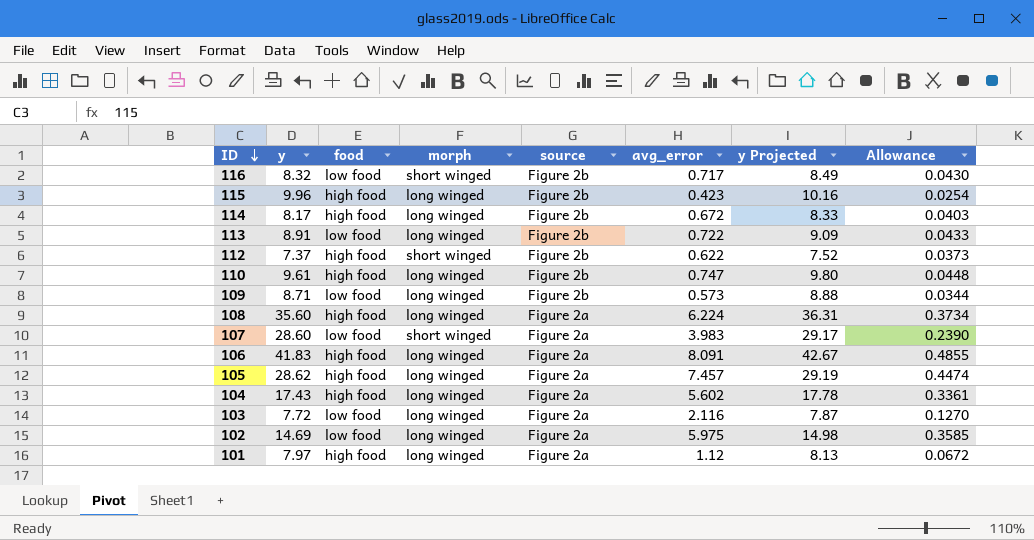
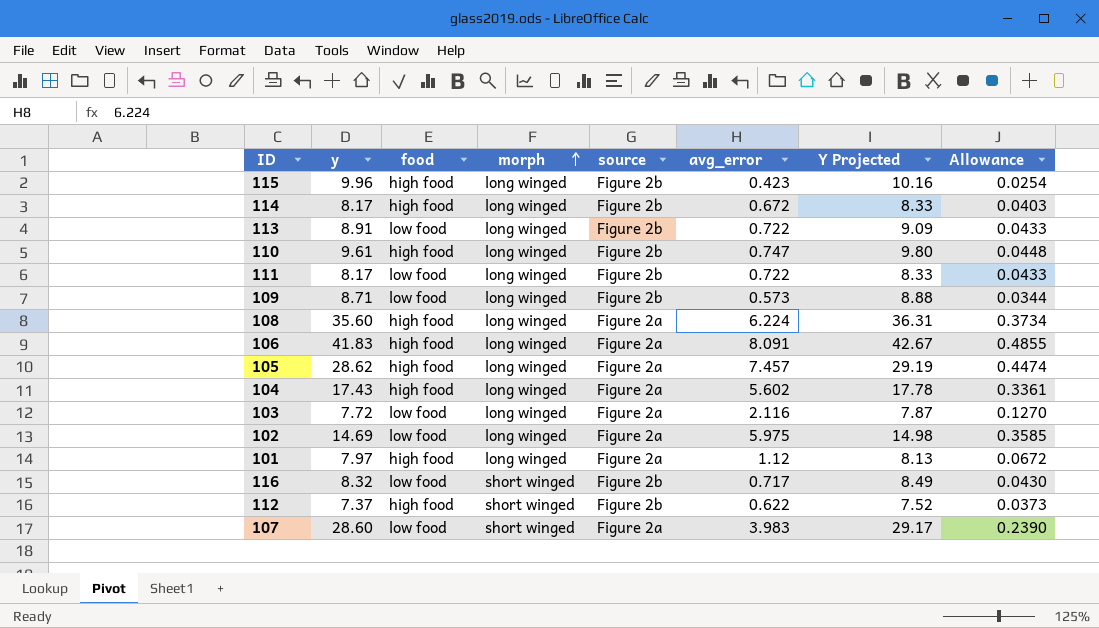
row order: ID descending -> morph ascending
column name: y Projected -> Y Projected
row 111: none -> 8.17 | low food | long winged | Figure 2b | 0.722 | 8.33 | 0.0433

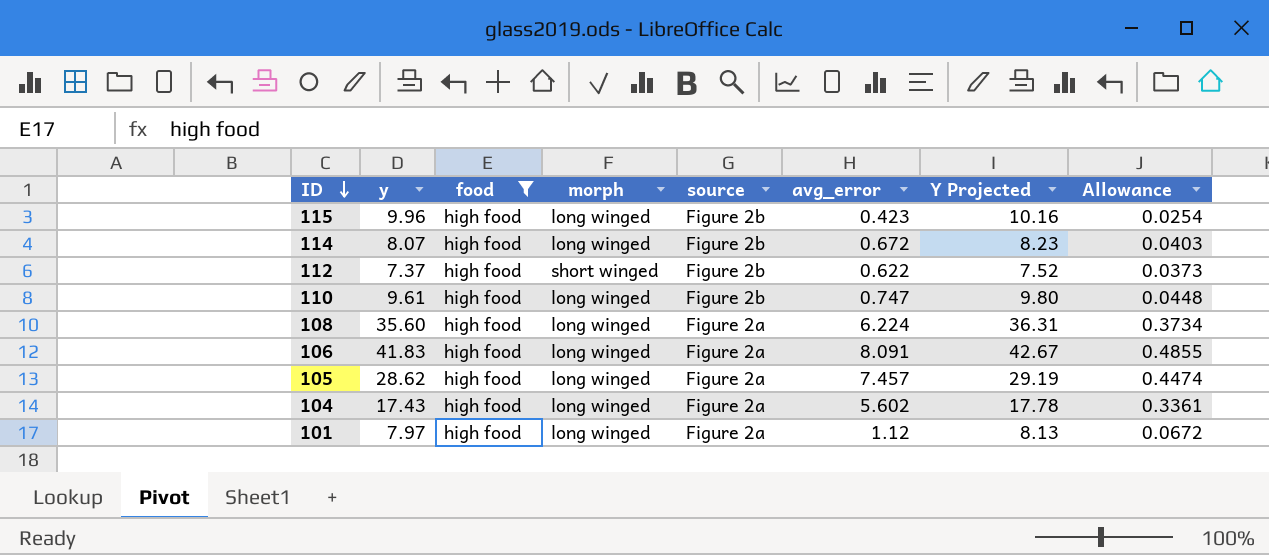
filter: none -> food = high food
row order: morph ascending -> ID descending
114 | y: 8.17 -> 8.07
114 | Y Projected: 8.33 -> 8.23

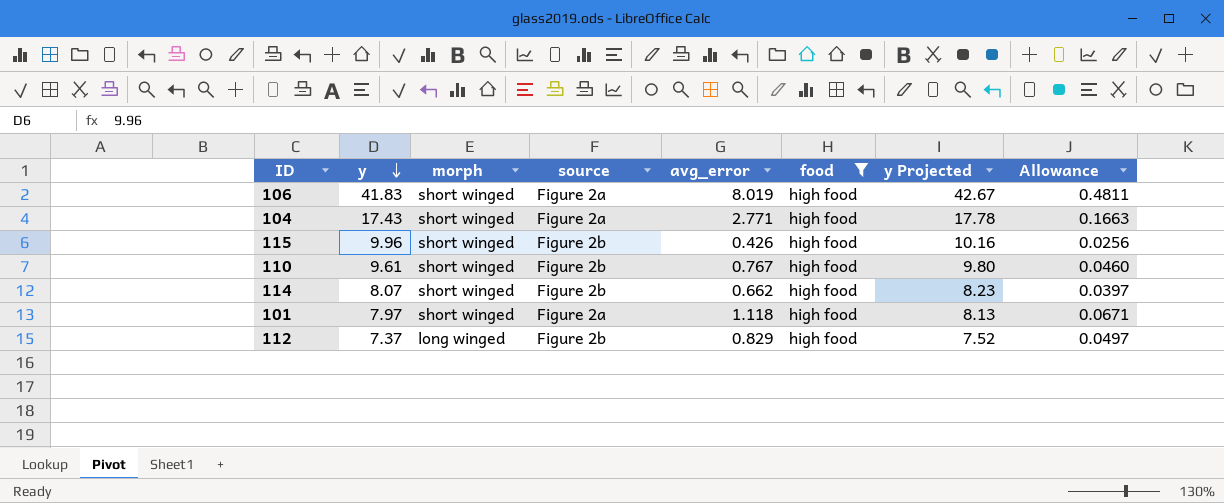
row order: ID descending -> y descending
column food | position: 3 -> 6
column name: Y Projected -> y Projected
row 108: 35.60 | high food | long winged | Figure 2a | 6.224 | 36.31 | 0.3734 -> none
row 105: 28.62 | high food | long winged | Figure 2a | 7.457 | 29.19 | 0.4474 -> none
106 | morph: long winged -> short winged
106 | avg_error: 8.091 -> 8.019
106 | Allowance: 0.4855 -> 0.4811
104 | morph: long winged -> short winged
104 | avg_error: 5.602 -> 2.771
104 | Allowance: 0.3361 -> 0.1663
115 | morph: long winged -> short winged
115 | avg_error: 0.423 -> 0.426
115 | Allowance: 0.0254 -> 0.0256
110 | morph: long winged -> short winged
110 | avg_error: 0.747 -> 0.767
110 | Allowance: 0.0448 -> 0.0460
114 | morph: long winged -> short winged
114 | avg_error: 0.672 -> 0.662
114 | Allowance: 0.0403 -> 0.0397
101 | morph: long winged -> short winged
101 | avg_error: 1.12 -> 1.118
101 | Allowance: 0.0672 -> 0.0671
112 | morph: short winged -> long winged
112 | avg_error: 0.622 -> 0.829
112 | Allowance: 0.0373 -> 0.0497

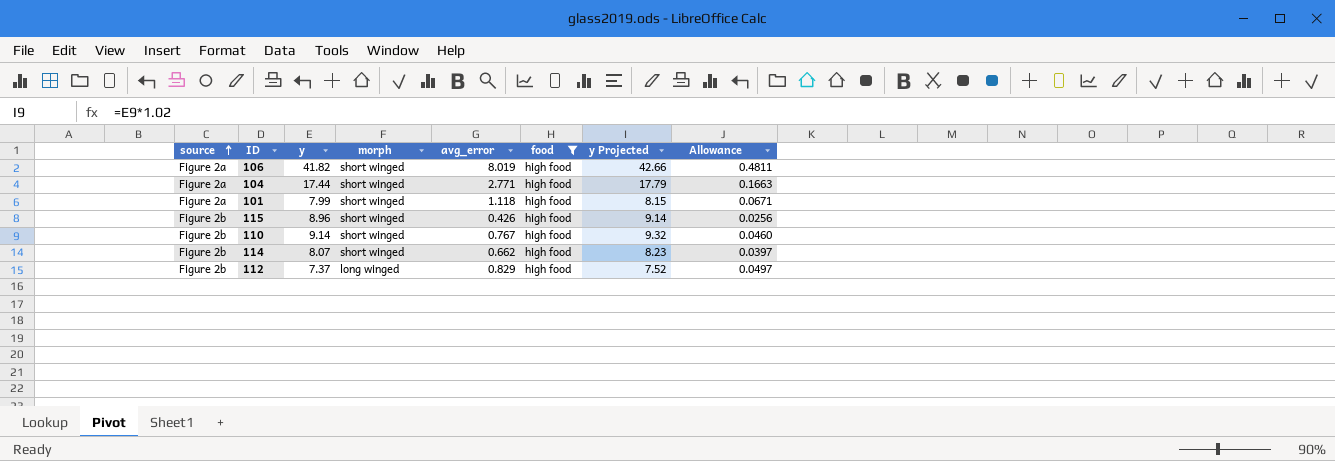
row order: y descending -> source ascending
column source | position: 4 -> 1
106 | y: 41.83 -> 41.82
106 | y Projected: 42.67 -> 42.66
104 | y: 17.43 -> 17.44
104 | y Projected: 17.78 -> 17.79
101 | y: 7.97 -> 7.99
101 | y Projected: 8.13 -> 8.15
115 | y: 9.96 -> 8.96
115 | y Projected: 10.16 -> 9.14
110 | y: 9.61 -> 9.14
110 | y Projected: 9.80 -> 9.32

